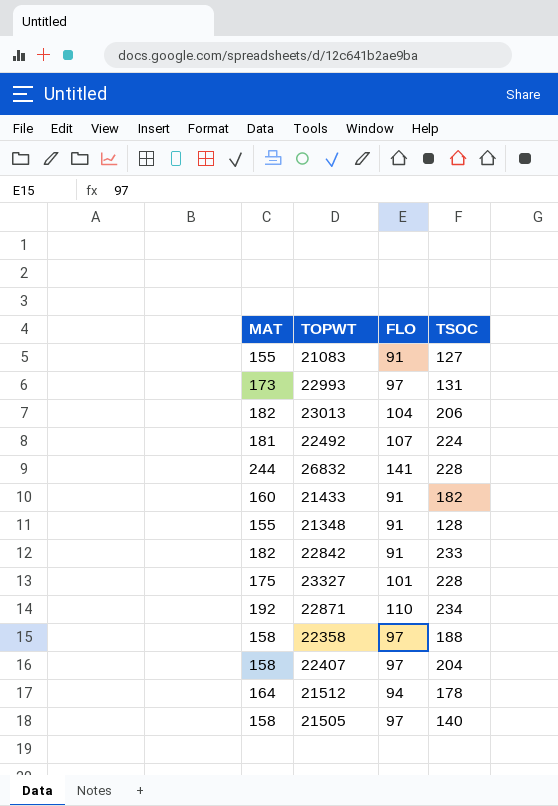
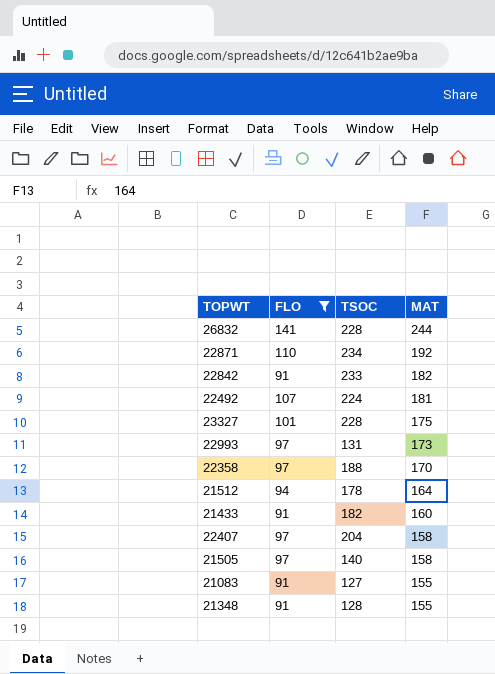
filter: none -> FLO != 104
row order: none -> MAT descending
column MAT | position: 1 -> 4
22358 | MAT: 158 -> 170

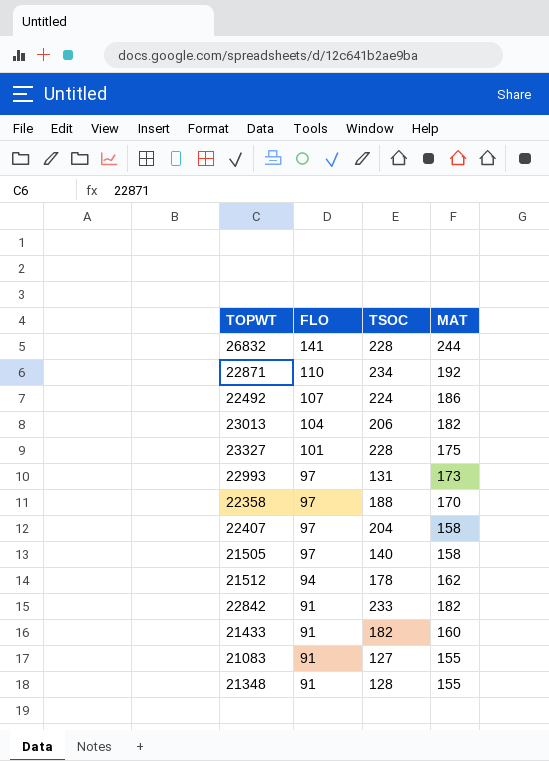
filter: FLO != 104 -> none
row order: MAT descending -> FLO descending
22492 | MAT: 181 -> 186
21512 | MAT: 164 -> 162

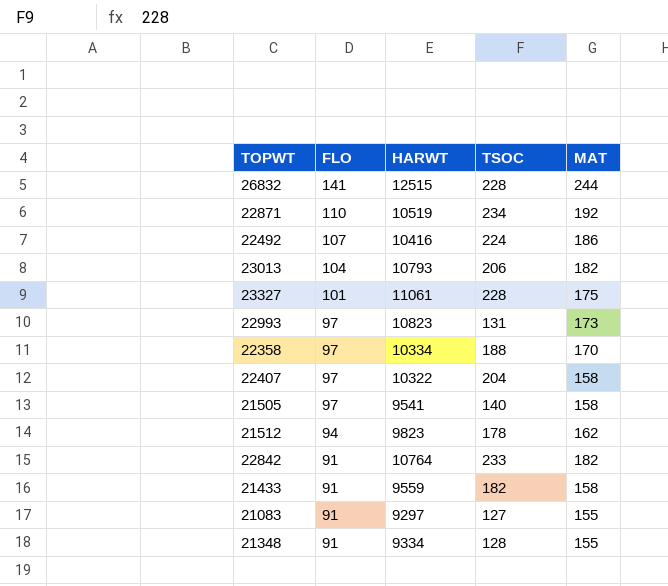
column HARWT | position: none -> 3
21433 | MAT: 160 -> 158

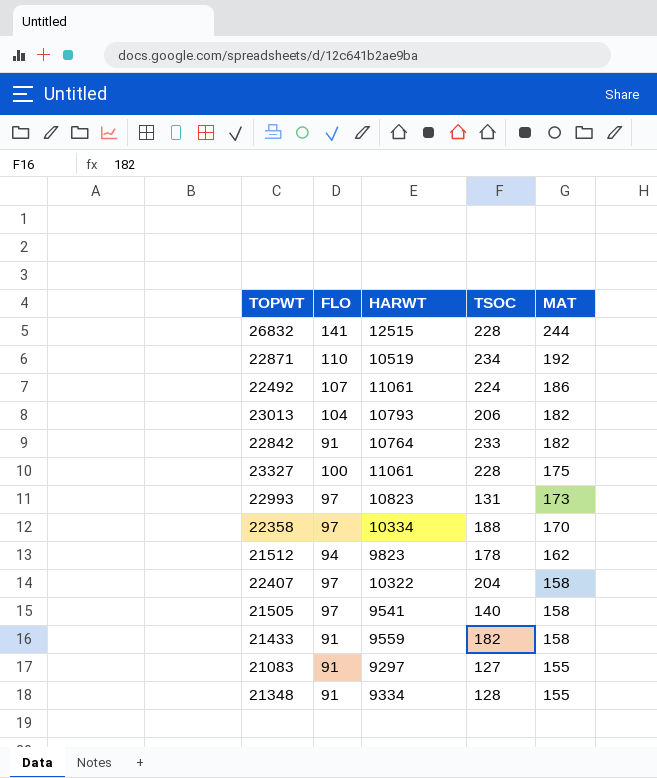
row order: FLO descending -> MAT descending
22492 | HARWT: 10416 -> 11061
23327 | FLO: 101 -> 100

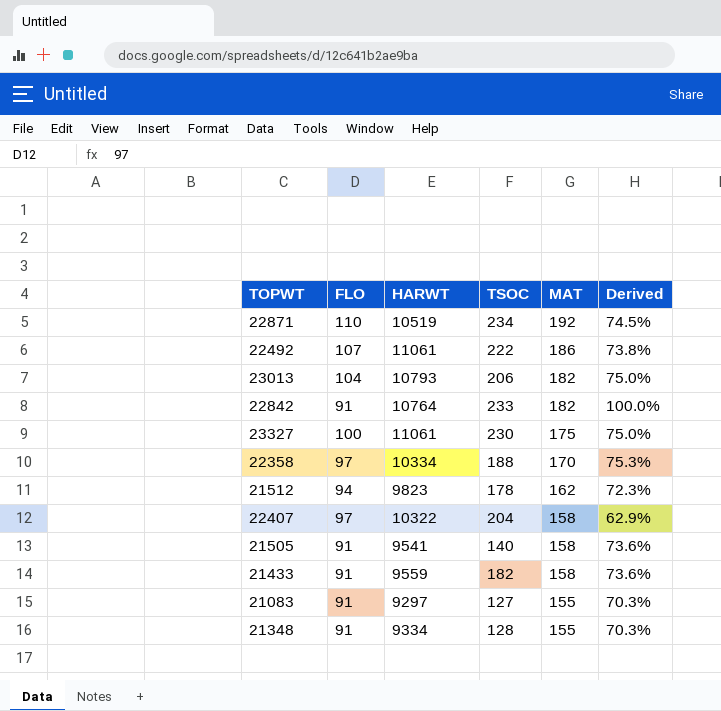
column Derived | formula: none -> ([MAT] - [FLO]) / [FLO]
row 26832: 141 | 12515 | 228 | 244 -> none
row 22993: 97 | 10823 | 131 | 173 -> none
22492 | TSOC: 224 -> 222
23327 | TSOC: 228 -> 230
21505 | FLO: 97 -> 91

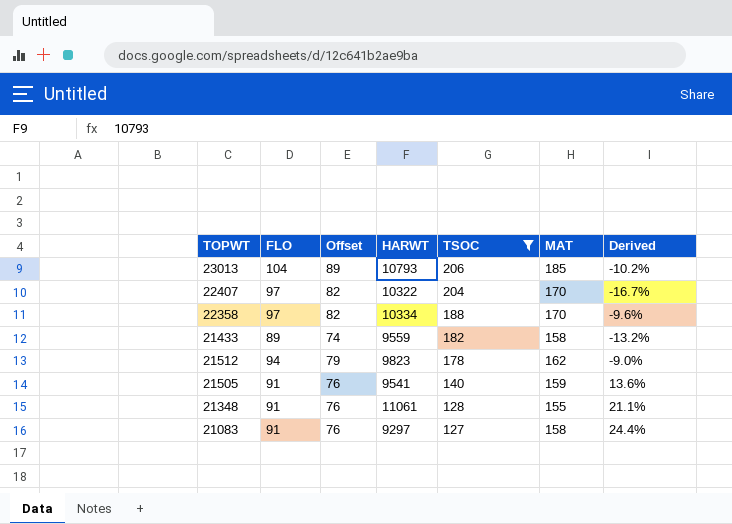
filter: none -> TSOC <= 206
row order: MAT descending -> TSOC descending
column Offset | formula: none -> [FLO] - 15
column Derived | formula: ([MAT] - [FLO]) / [FLO] -> ([MAT] - [TSOC]) / [TSOC]
23013 | MAT: 182 -> 185
22407 | MAT: 158 -> 170
21433 | FLO: 91 -> 89
21505 | MAT: 158 -> 159
21348 | HARWT: 9334 -> 11061
21083 | MAT: 155 -> 158

